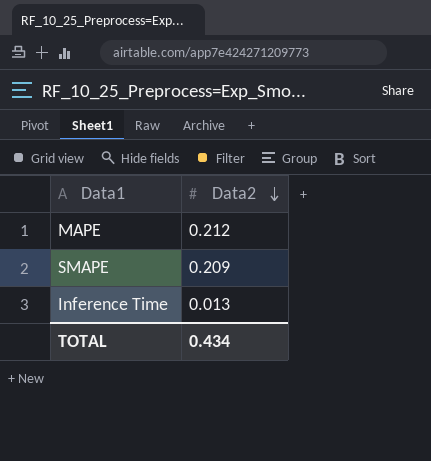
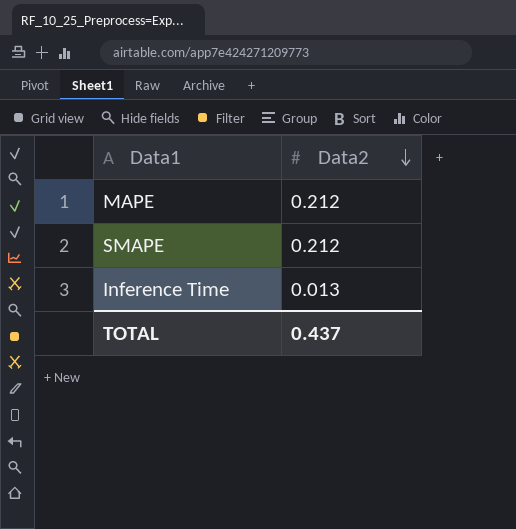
SMAPE | Data2: 0.209 -> 0.212
TOTAL | Data2: 0.434 -> 0.437

